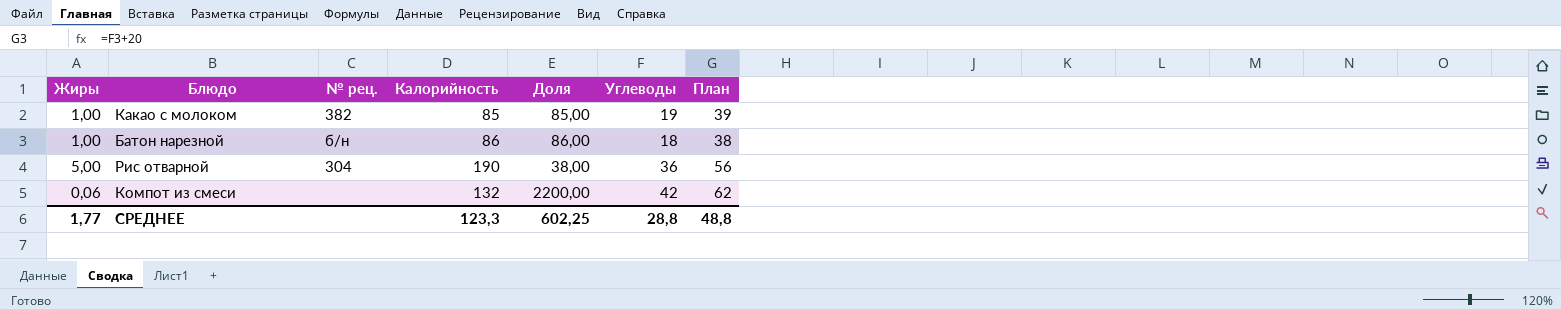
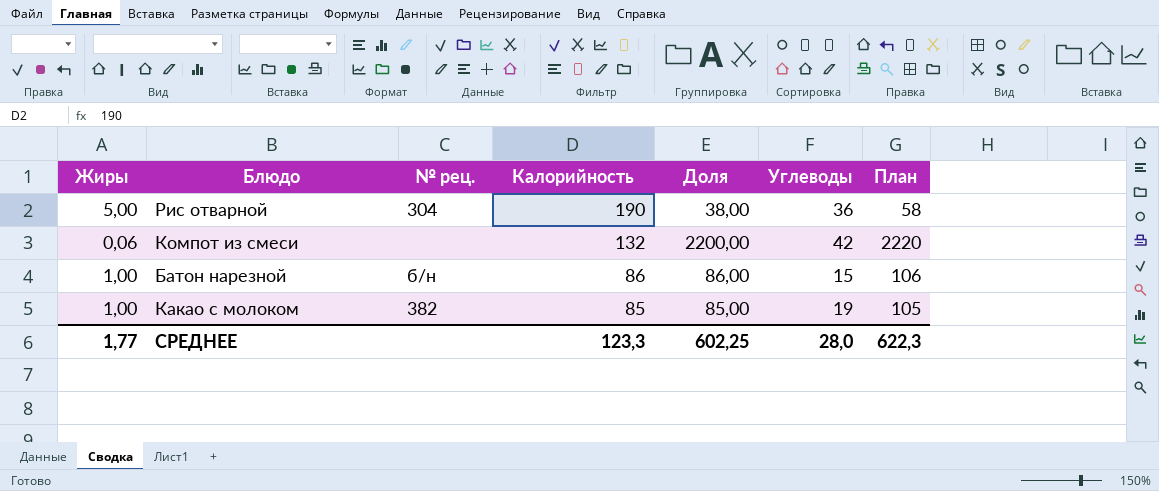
row order: none -> Калорийность descending
column План | formula: [Углеводы] + 20 -> [Доля] + 20
Батон нарезной | Углеводы: 18 -> 15
СРЕДНЕЕ | Углеводы: 28,8 -> 28,0
СРЕДНЕЕ | План: 48,8 -> 622,3

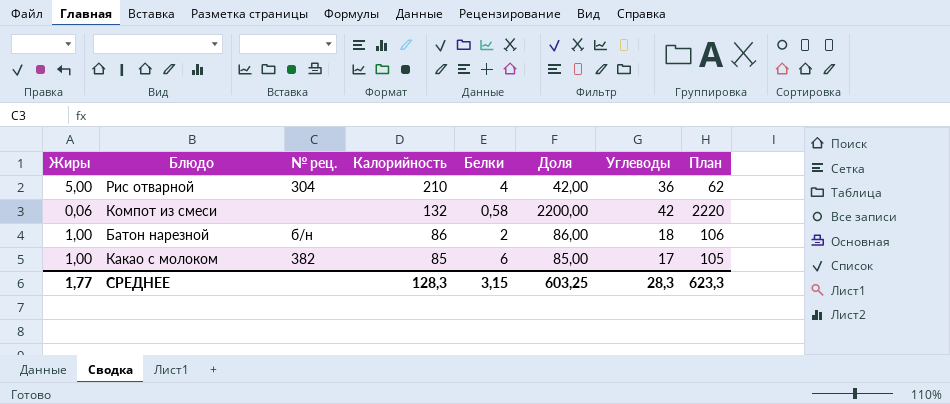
column Белки | position: none -> 5
Рис отварной | Калорийность: 190 -> 210
Рис отварной | Доля: 38,00 -> 42,00
Рис отварной | План: 58 -> 62
Батон нарезной | Углеводы: 15 -> 18
Какао с молоком | Углеводы: 19 -> 17
СРЕДНЕЕ | Калорийность: 123,3 -> 128,3
СРЕДНЕЕ | Доля: 602,25 -> 603,25
СРЕДНЕЕ | Углеводы: 28,0 -> 28,3
СРЕДНЕЕ | План: 622,3 -> 623,3

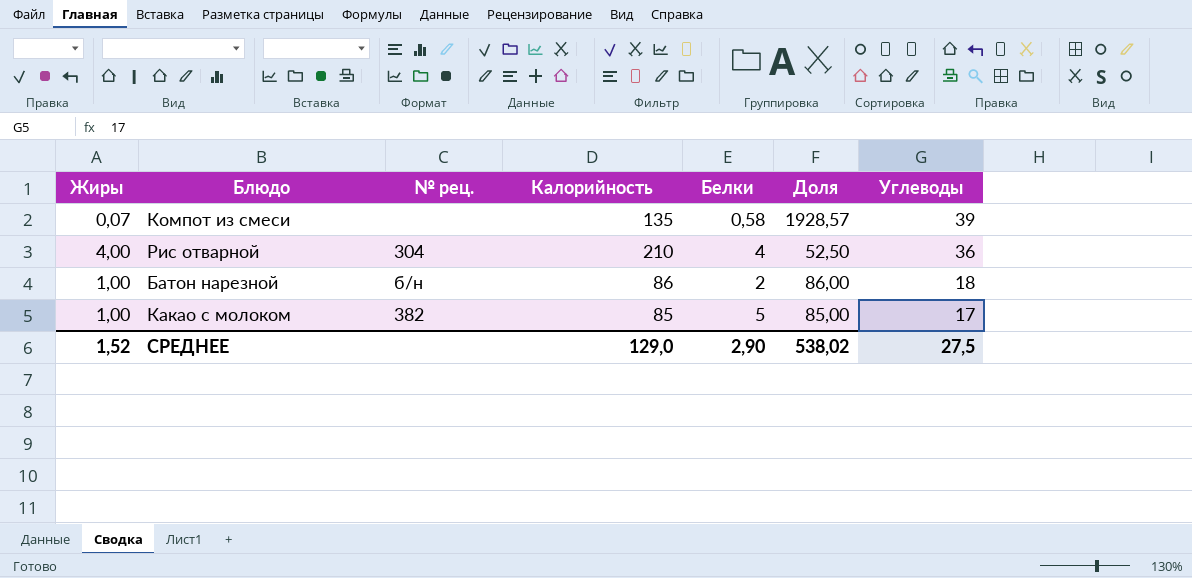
row order: Калорийность descending -> Углеводы descending
column План | formula: [Доля] + 20 -> none
Компот из смеси | Жиры: 0,06 -> 0,07
Компот из смеси | Калорийность: 132 -> 135
Компот из смеси | Доля: 2200,00 -> 1928,57
Компот из смеси | Углеводы: 42 -> 39
Рис отварной | Жиры: 5,00 -> 4,00
Рис отварной | Доля: 42,00 -> 52,50
Какао с молоком | Белки: 6 -> 5
СРЕДНЕЕ | Жиры: 1,77 -> 1,52
СРЕДНЕЕ | Калорийность: 128,3 -> 129,0
СРЕДНЕЕ | Белки: 3,15 -> 2,90
СРЕДНЕЕ | Доля: 603,25 -> 538,02
СРЕДНЕЕ | Углеводы: 28,3 -> 27,5

